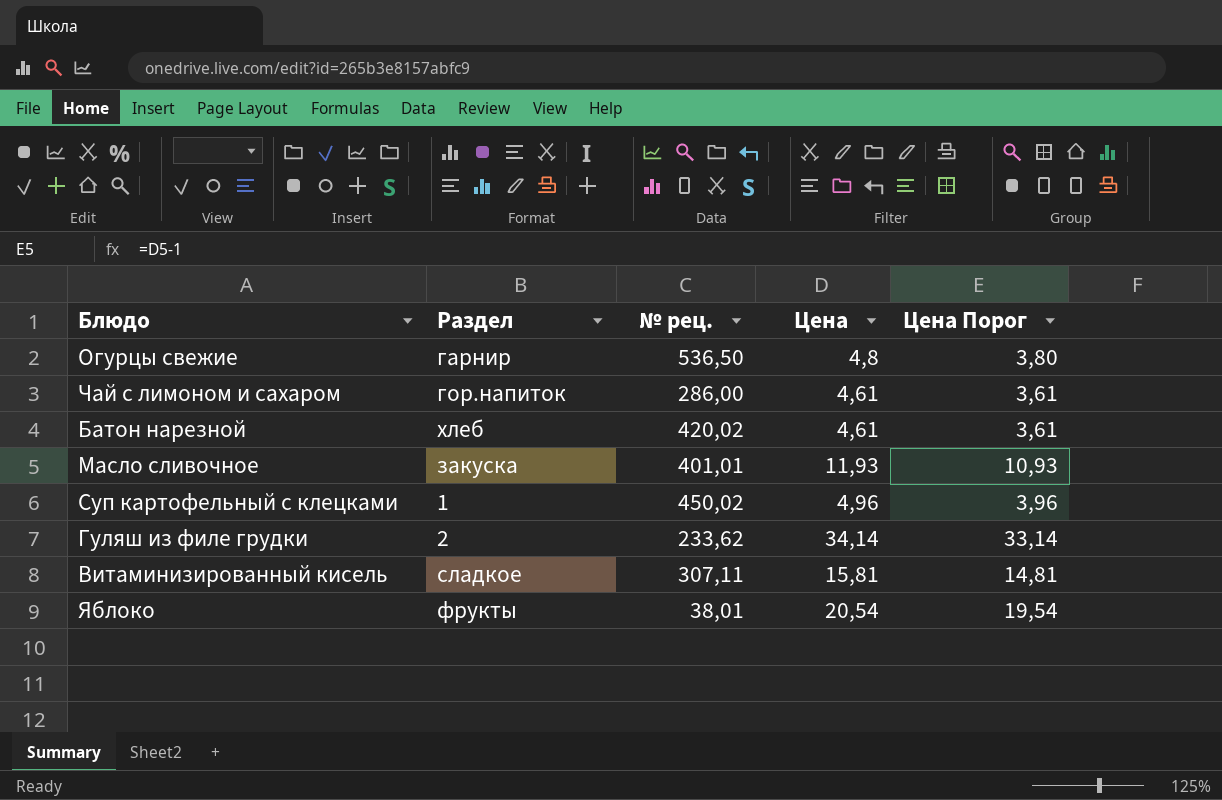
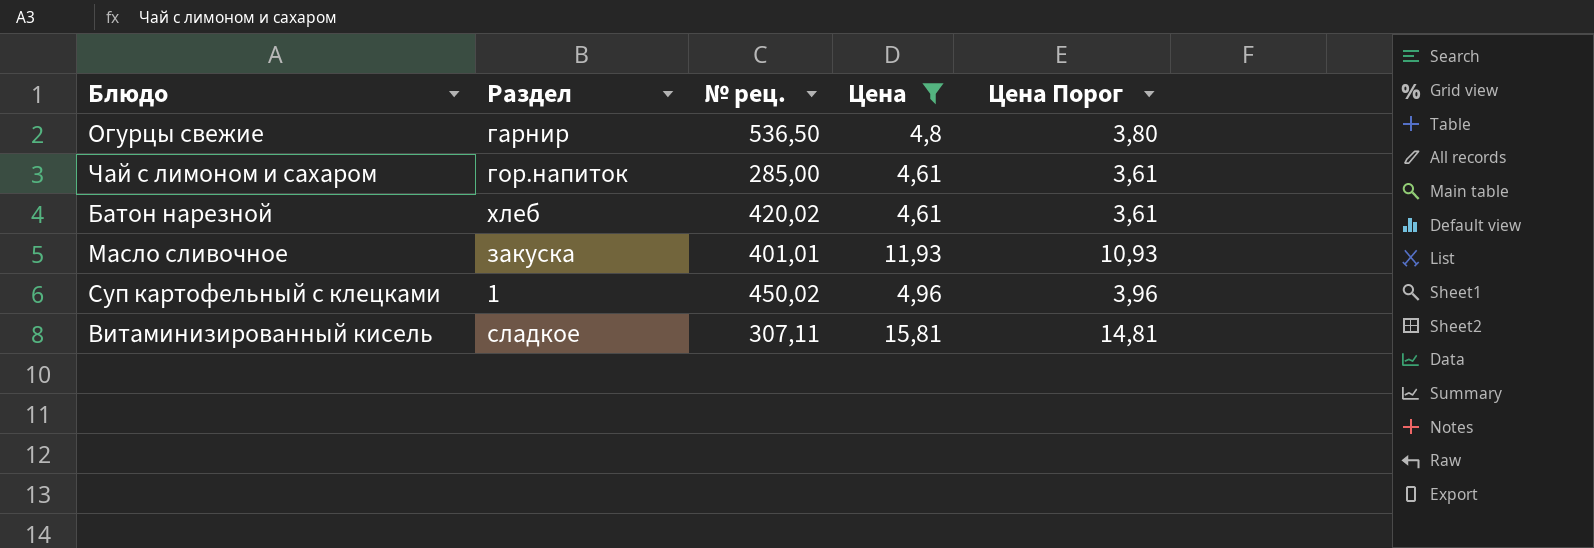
filter: none -> Цена <= 15,81
Чай с лимоном и сахаром | № рец.: 286,00 -> 285,00

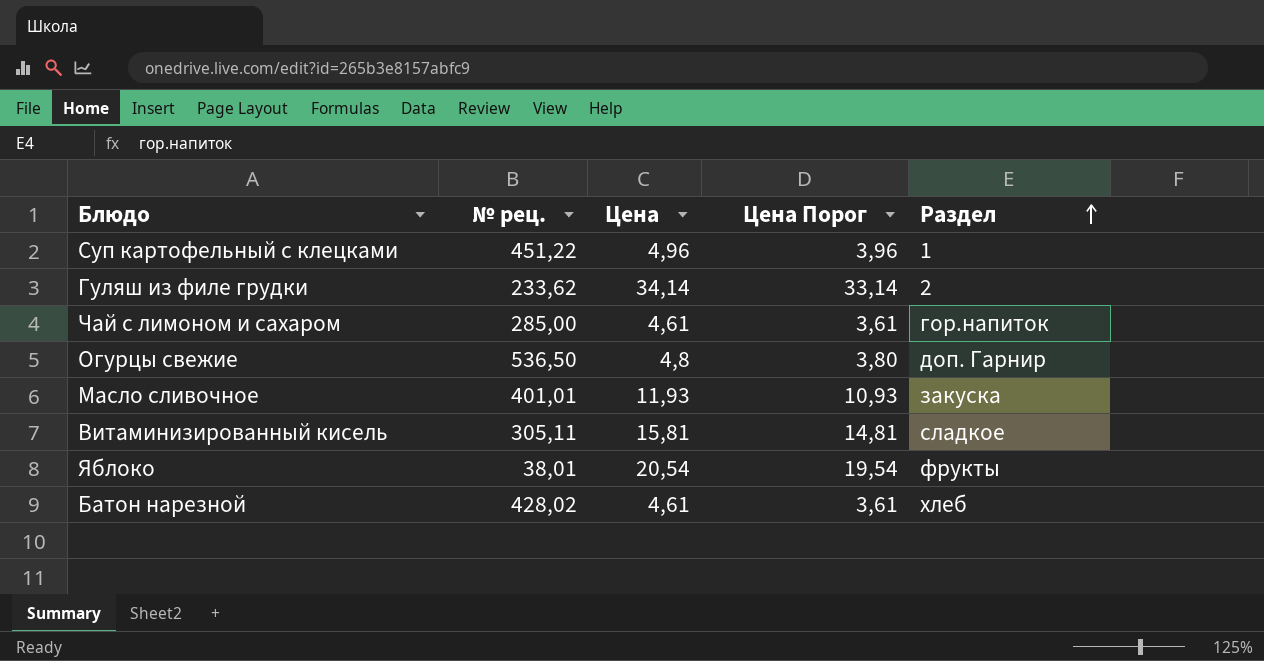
filter: Цена <= 15,81 -> none
row order: none -> Раздел ascending
column Раздел | position: 2 -> 5
Суп картофельный с клецками | № рец.: 450,02 -> 451,22
Огурцы свежие | Раздел: гарнир -> доп. Гарнир
Витаминизированный кисель | № рец.: 307,11 -> 305,11
Батон нарезной | № рец.: 420,02 -> 428,02

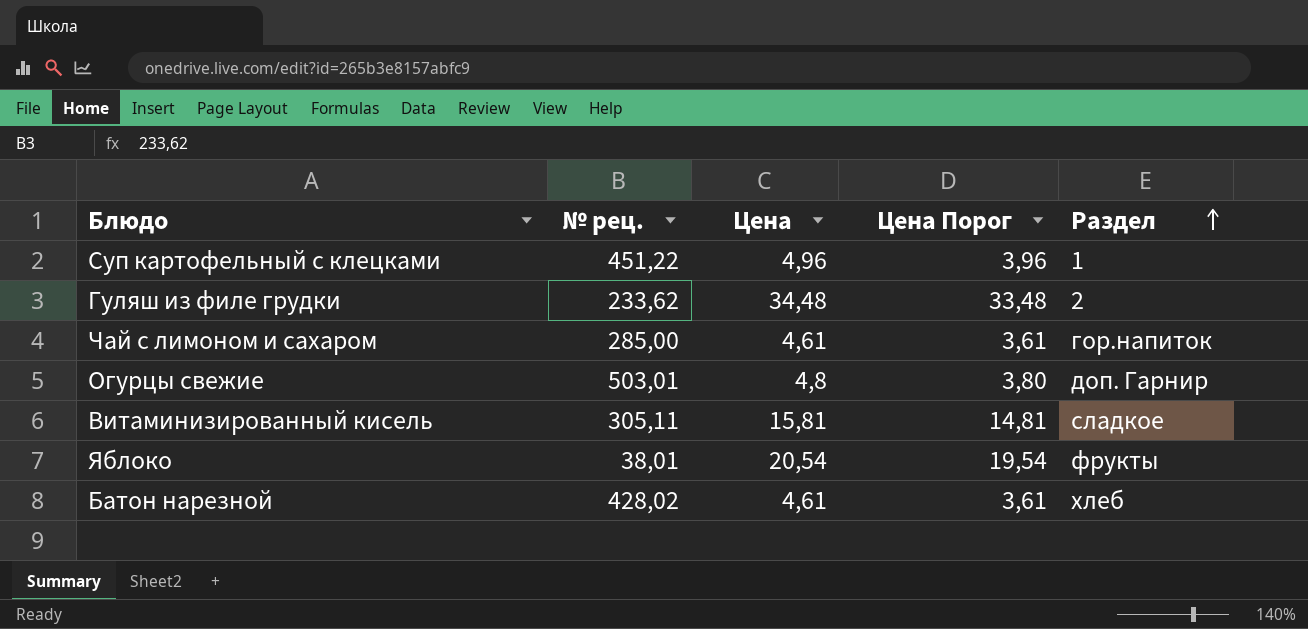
row Масло сливочное: 401,01 | 11,93 | 10,93 | закуска -> none
Гуляш из филе грудки | Цена: 34,14 -> 34,48
Гуляш из филе грудки | Цена Порог: 33,14 -> 33,48
Огурцы свежие | № рец.: 536,50 -> 503,01

